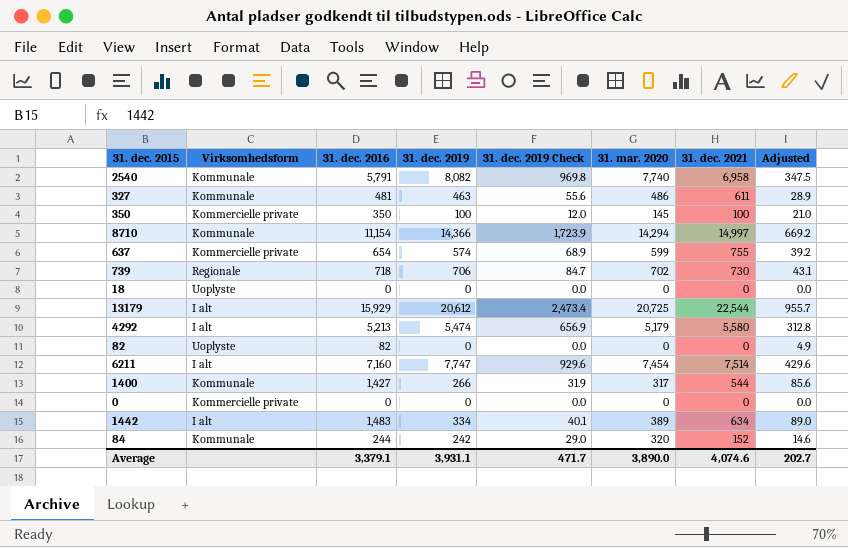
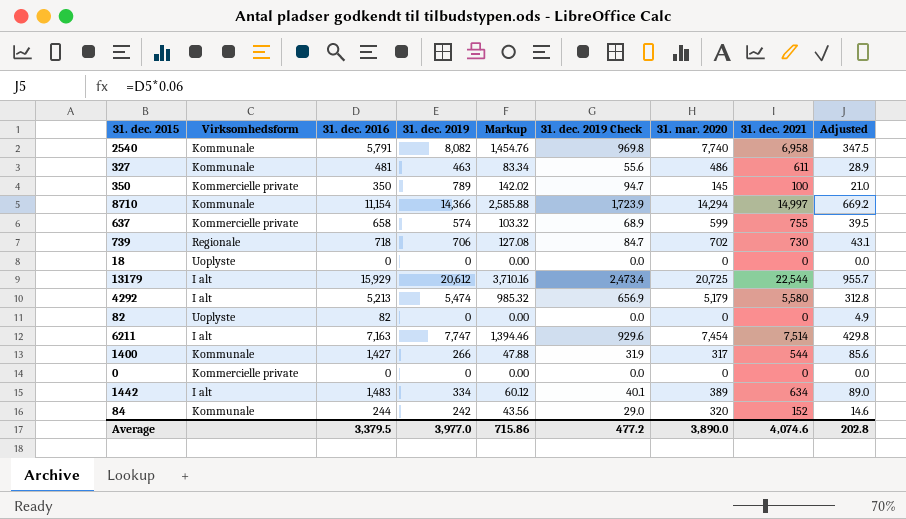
column Markup | formula: none -> [31. dec. 2019] * 0.18
350 | 31. dec. 2019: 100 -> 789
350 | 31. dec. 2019 Check: 12.0 -> 94.7
637 | 31. dec. 2016: 654 -> 658
637 | Adjusted: 39.2 -> 39.5
6211 | 31. dec. 2016: 7,160 -> 7,163
6211 | Adjusted: 429.6 -> 429.8
Average | 31. dec. 2016: 3,379.1 -> 3,379.5
Average | 31. dec. 2019: 3,931.1 -> 3,977.0
Average | 31. dec. 2019 Check: 471.7 -> 477.2
Average | Adjusted: 202.7 -> 202.8

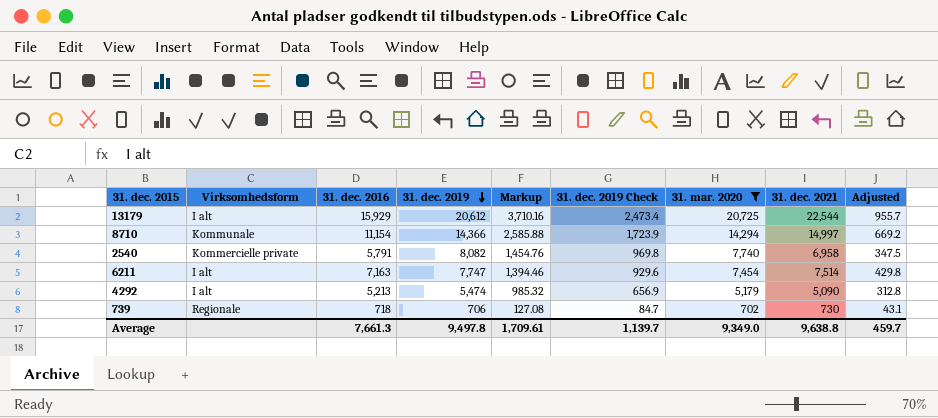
filter: none -> 31. mar. 2020 >= 702
row order: none -> 31. dec. 2019 descending
2540 | Virksomhedsform: Kommunale -> Kommercielle private
4292 | 31. dec. 2021: 5,580 -> 5,090
Average | 31. dec. 2016: 3,379.5 -> 7,661.3
Average | 31. dec. 2019: 3,977.0 -> 9,497.8
Average | Markup: 715.86 -> 1,709.61
Average | 31. dec. 2019 Check: 477.2 -> 1,139.7
Average | 31. mar. 2020: 3,890.0 -> 9,349.0
Average | 31. dec. 2021: 4,074.6 -> 9,638.8
Average | Adjusted: 202.8 -> 459.7

